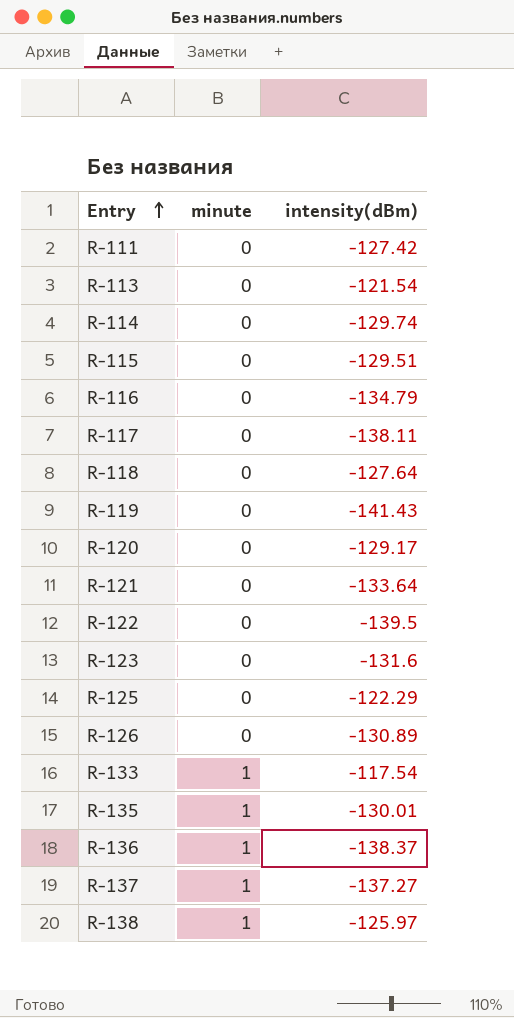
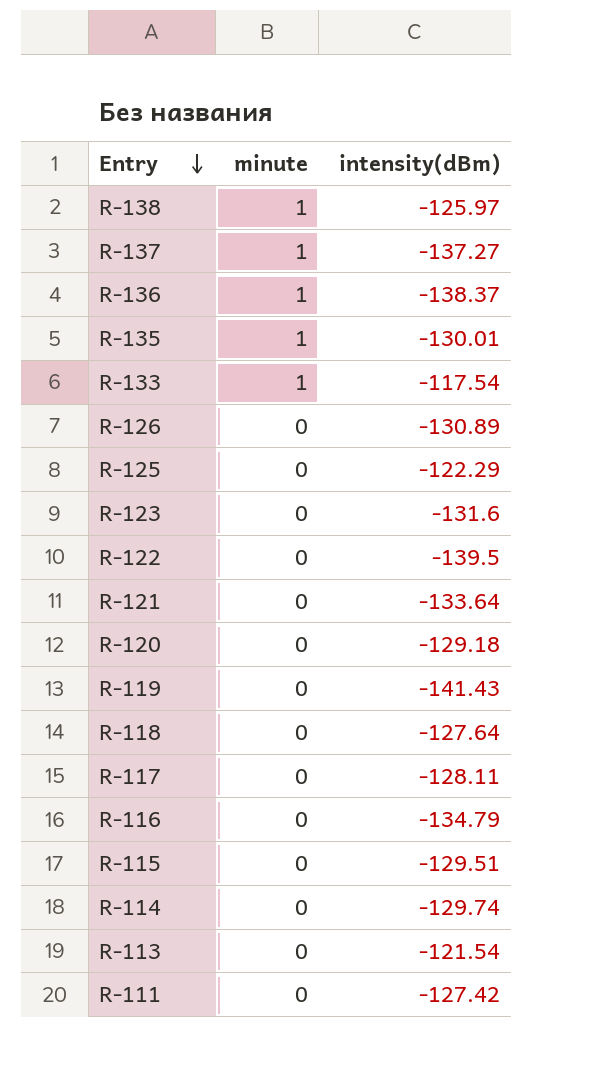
row order: Entry ascending -> Entry descending
R-120 | intensity(dBm): -129.17 -> -129.18
R-117 | intensity(dBm): -138.11 -> -128.11

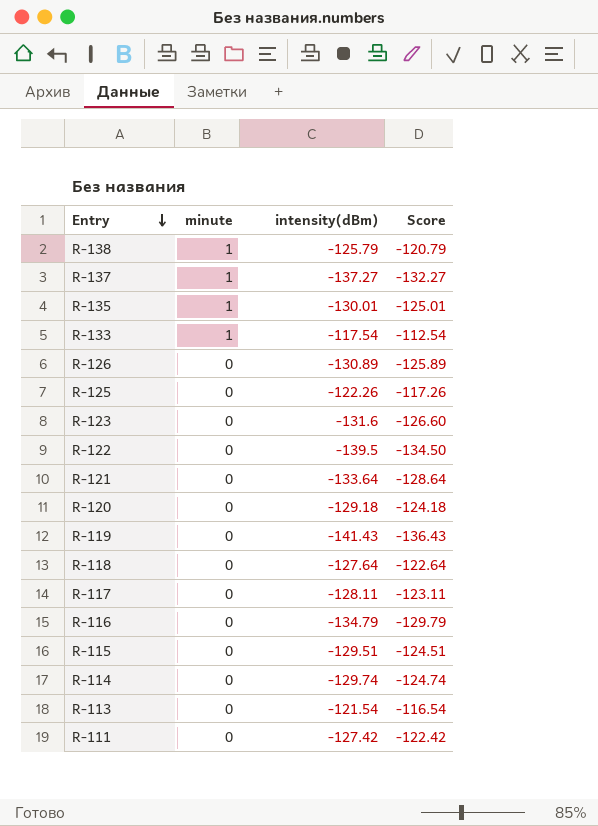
column Score | formula: none -> [intensity(dBm)] + 5
row R-136: 1 | -138.37 -> none
R-138 | intensity(dBm): -125.97 -> -125.79
R-125 | intensity(dBm): -122.29 -> -122.26

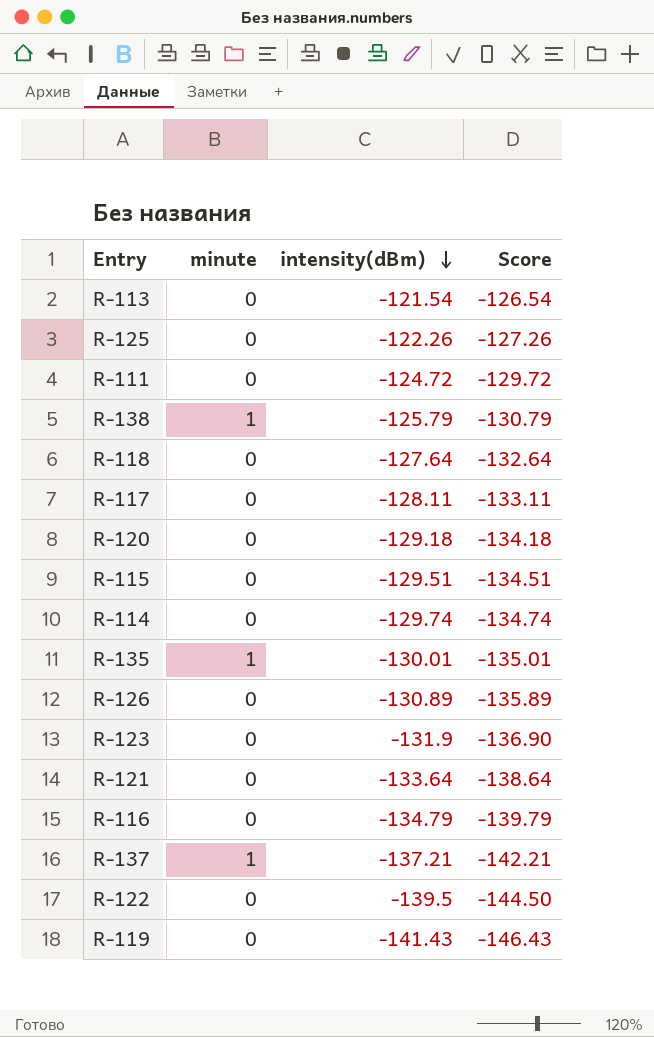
row order: Entry descending -> intensity(dBm) descending
column Score | formula: [intensity(dBm)] + 5 -> [intensity(dBm)] - 5
row R-133: 1 | -117.54 | -112.54 -> none
R-111 | intensity(dBm): -127.42 -> -124.72
R-123 | intensity(dBm): -131.6 -> -131.9
R-137 | intensity(dBm): -137.27 -> -137.21

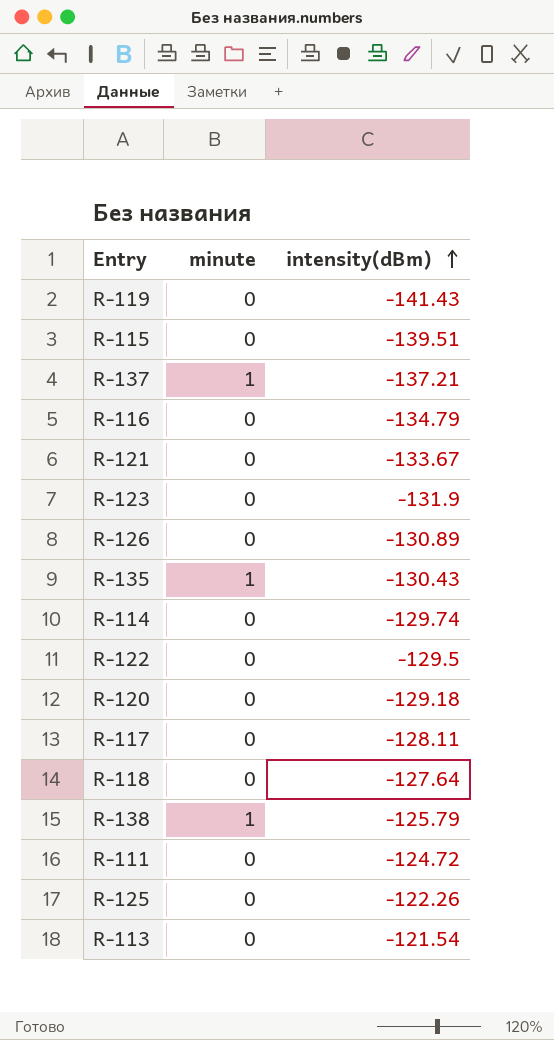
row order: intensity(dBm) descending -> intensity(dBm) ascending
column Score | formula: [intensity(dBm)] - 5 -> none
R-115 | intensity(dBm): -129.51 -> -139.51
R-121 | intensity(dBm): -133.64 -> -133.67
R-135 | intensity(dBm): -130.01 -> -130.43
R-122 | intensity(dBm): -139.5 -> -129.5

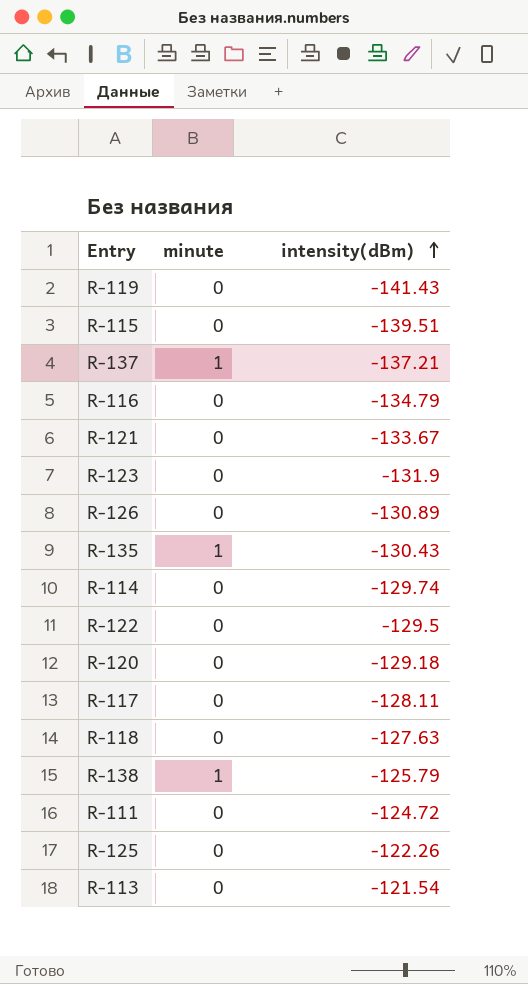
R-118 | intensity(dBm): -127.64 -> -127.63

